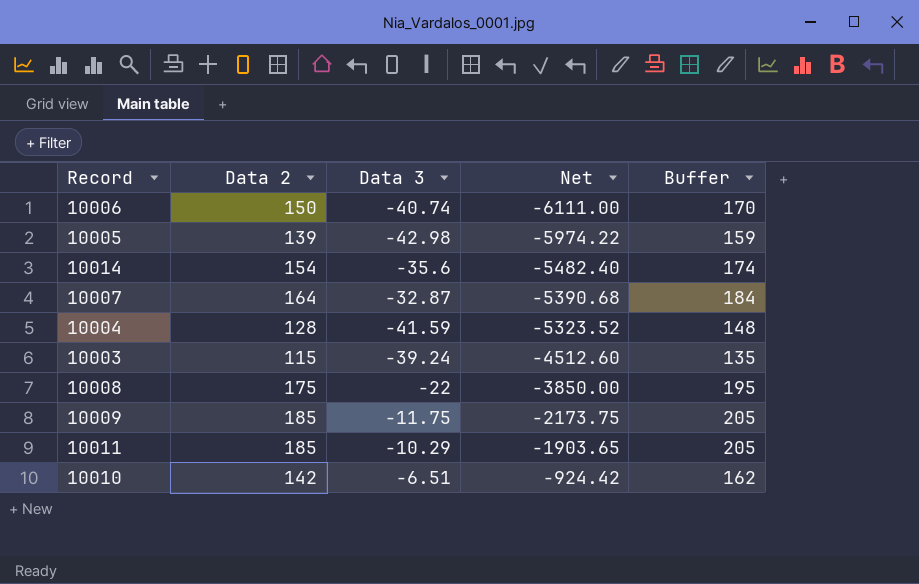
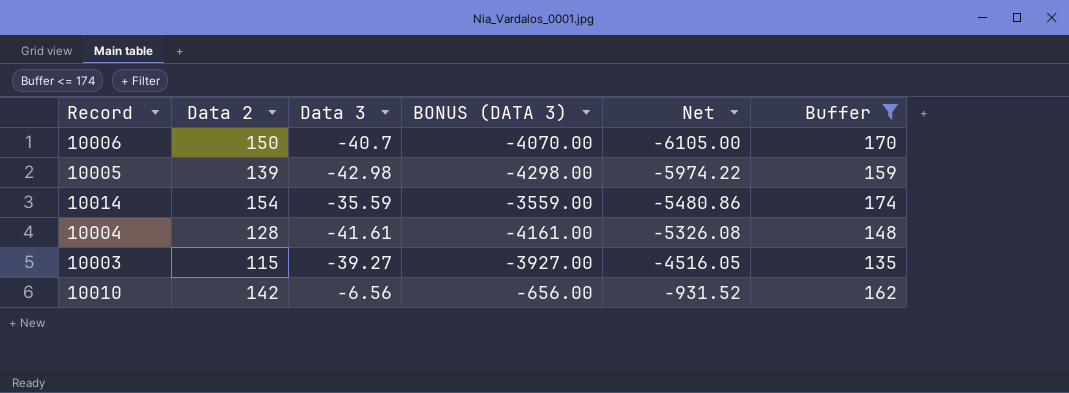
filter: none -> Buffer <= 174
column BONUS (DATA 3) | formula: none -> [Data 3] * 100
10006 | Data 3: -40.74 -> -40.7
10006 | Net: -6111.00 -> -6105.00
10014 | Data 3: -35.6 -> -35.59
10014 | Net: -5482.40 -> -5480.86
10004 | Data 3: -41.59 -> -41.61
10004 | Net: -5323.52 -> -5326.08
10003 | Data 3: -39.24 -> -39.27
10003 | Net: -4512.60 -> -4516.05
10010 | Data 3: -6.51 -> -6.56
10010 | Net: -924.42 -> -931.52

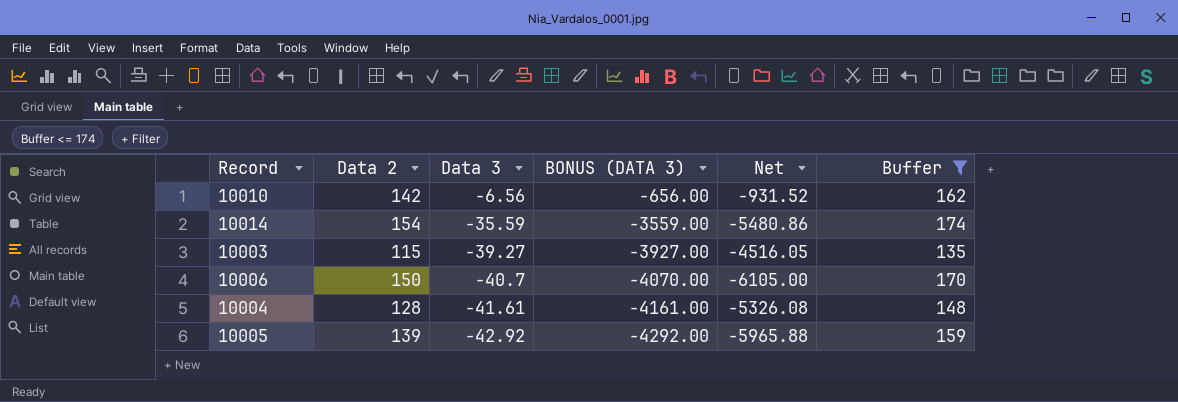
row order: Net ascending -> Data 3 descending
10005 | Data 3: -42.98 -> -42.92
10005 | BONUS (DATA 3): -4298.00 -> -4292.00
10005 | Net: -5974.22 -> -5965.88

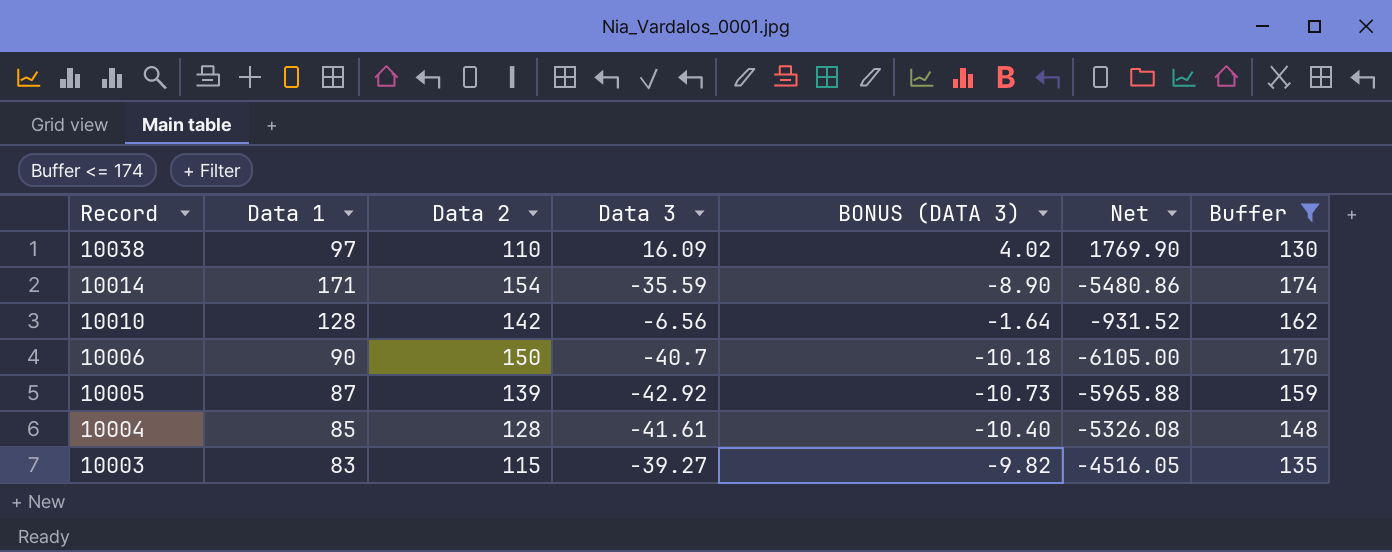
row order: Data 3 descending -> Record descending
column Data 1 | position: none -> 2
column BONUS (DATA 3) | formula: [Data 3] * 100 -> [Data 3] * 0.25
row 10038: none -> 97 | 110 | 16.09 | 4.02 | 1769.90 | 130

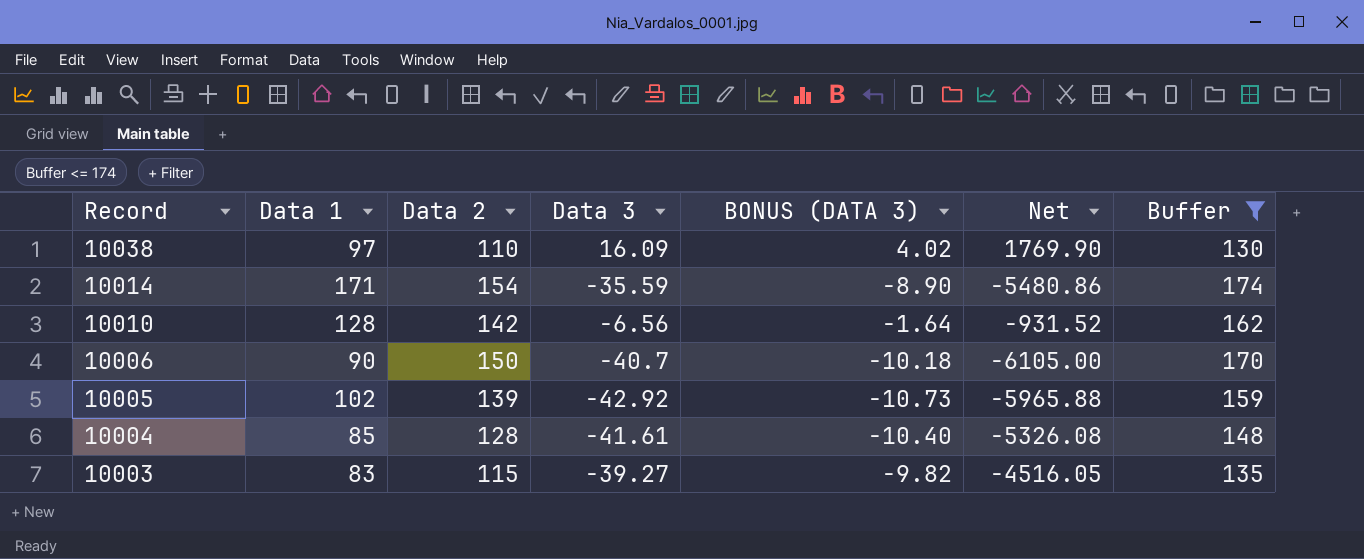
10005 | Data 1: 87 -> 102

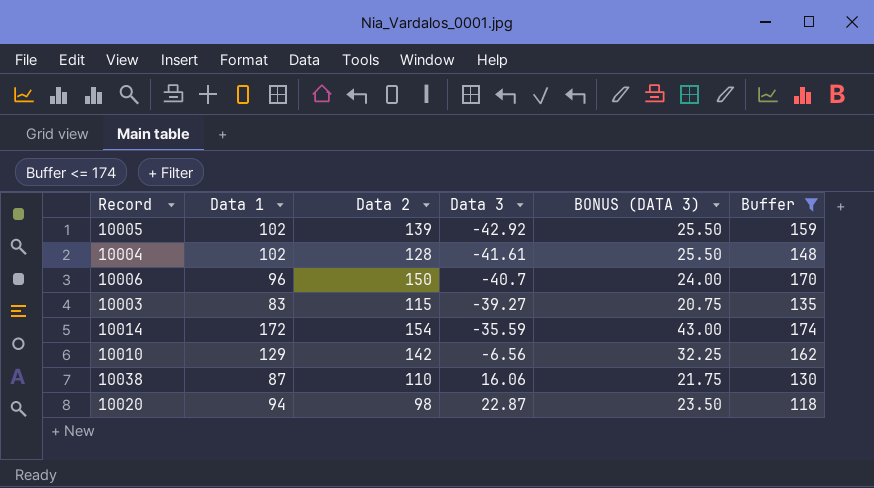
row order: Record descending -> Data 3 ascending
column Net | formula: [Data 2] * [Data 3] -> none
column BONUS (DATA 3) | formula: [Data 3] * 0.25 -> [Data 1] * 0.25
10004 | Data 1: 85 -> 102
10006 | Data 1: 90 -> 96
10014 | Data 1: 171 -> 172
10010 | Data 1: 128 -> 129
10038 | Data 1: 97 -> 87
10038 | Data 3: 16.09 -> 16.06
row 10020: none -> 94 | 98 | 22.87 | 23.50 | 118

